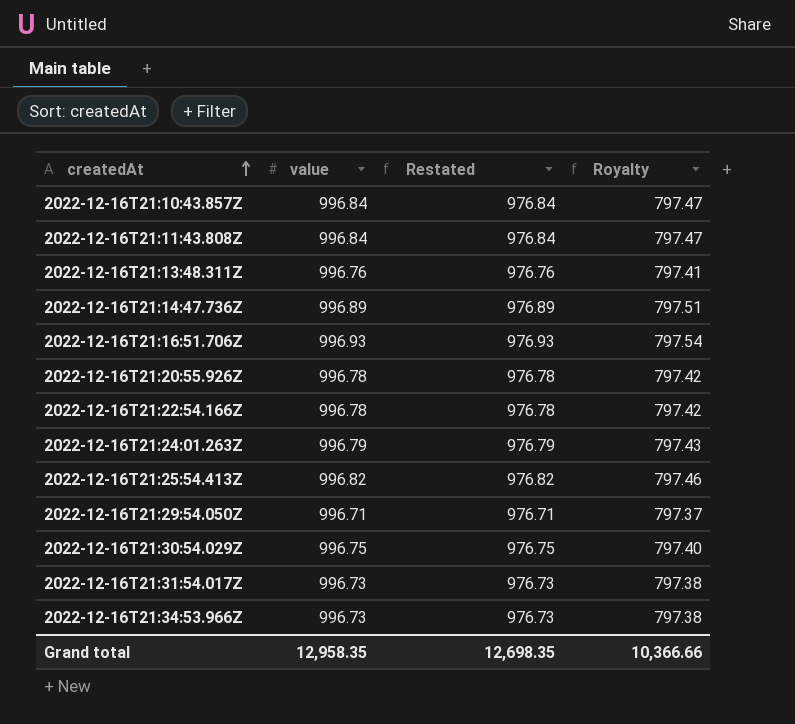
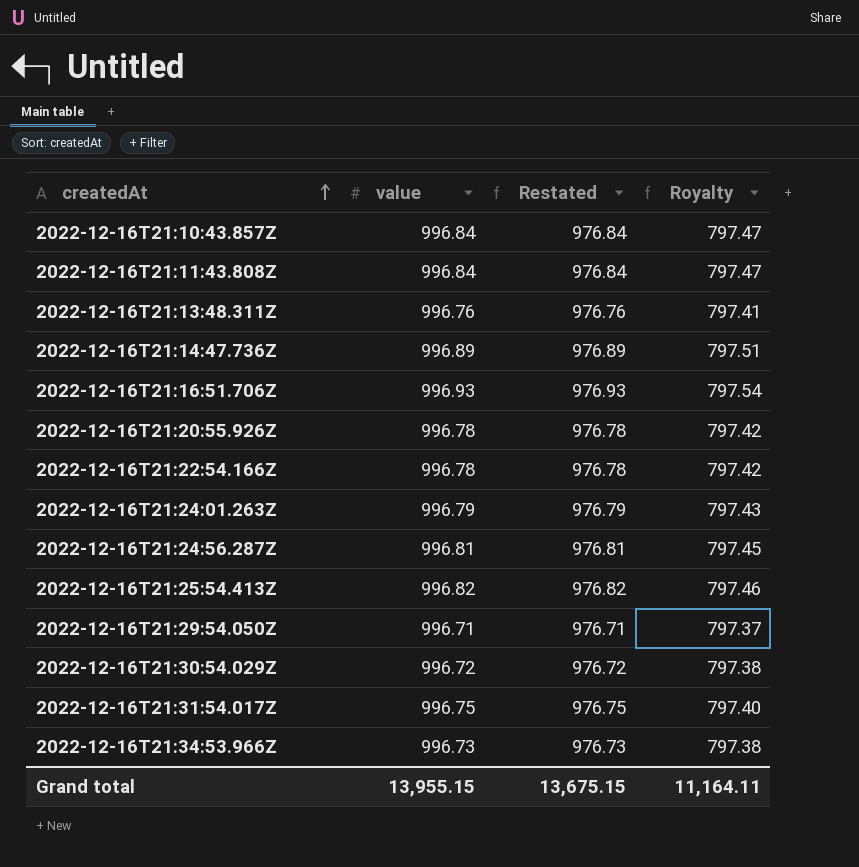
row 2022-12-16T21:24:56.287Z: none -> 996.81 | 976.81 | 797.45
2022-12-16T21:30:54.029Z | value: 996.75 -> 996.72
2022-12-16T21:30:54.029Z | Restated: 976.75 -> 976.72
2022-12-16T21:30:54.029Z | Royalty: 797.40 -> 797.38
2022-12-16T21:31:54.017Z | value: 996.73 -> 996.75
2022-12-16T21:31:54.017Z | Restated: 976.73 -> 976.75
2022-12-16T21:31:54.017Z | Royalty: 797.38 -> 797.40
Grand total | value: 12,958.35 -> 13,955.15
Grand total | Restated: 12,698.35 -> 13,675.15
Grand total | Royalty: 10,366.66 -> 11,164.11

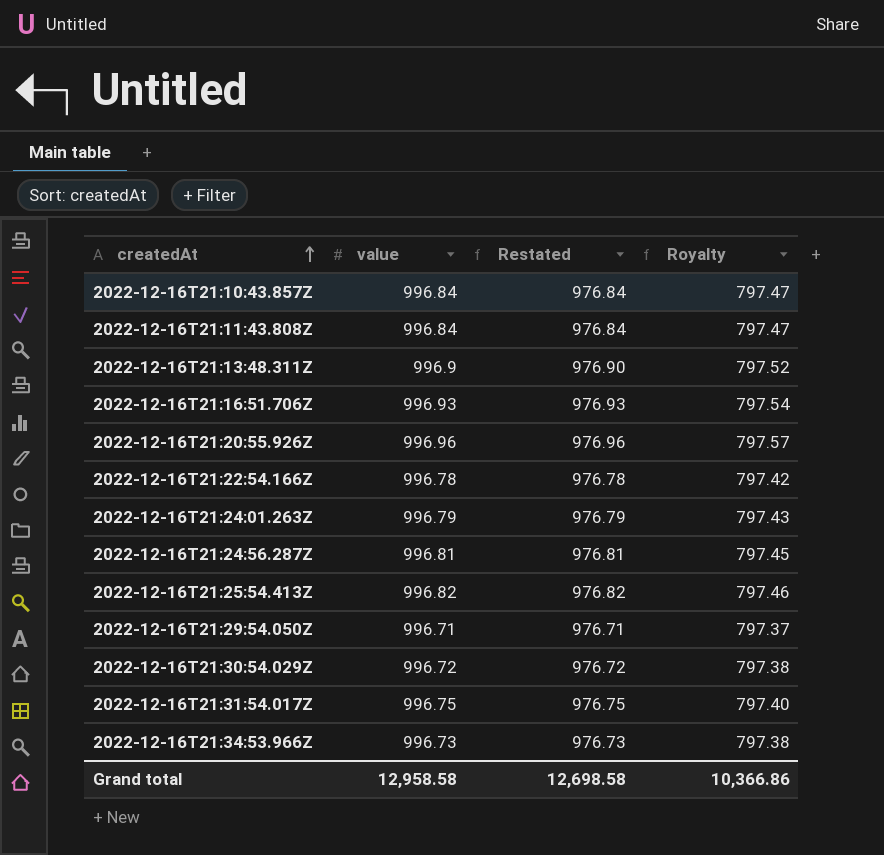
row 2022-12-16T21:14:47.736Z: 996.89 | 976.89 | 797.51 -> none
2022-12-16T21:13:48.311Z | value: 996.76 -> 996.9
2022-12-16T21:13:48.311Z | Restated: 976.76 -> 976.90
2022-12-16T21:13:48.311Z | Royalty: 797.41 -> 797.52
2022-12-16T21:20:55.926Z | value: 996.78 -> 996.96
2022-12-16T21:20:55.926Z | Restated: 976.78 -> 976.96
2022-12-16T21:20:55.926Z | Royalty: 797.42 -> 797.57
Grand total | value: 13,955.15 -> 12,958.58
Grand total | Restated: 13,675.15 -> 12,698.58
Grand total | Royalty: 11,164.11 -> 10,366.86

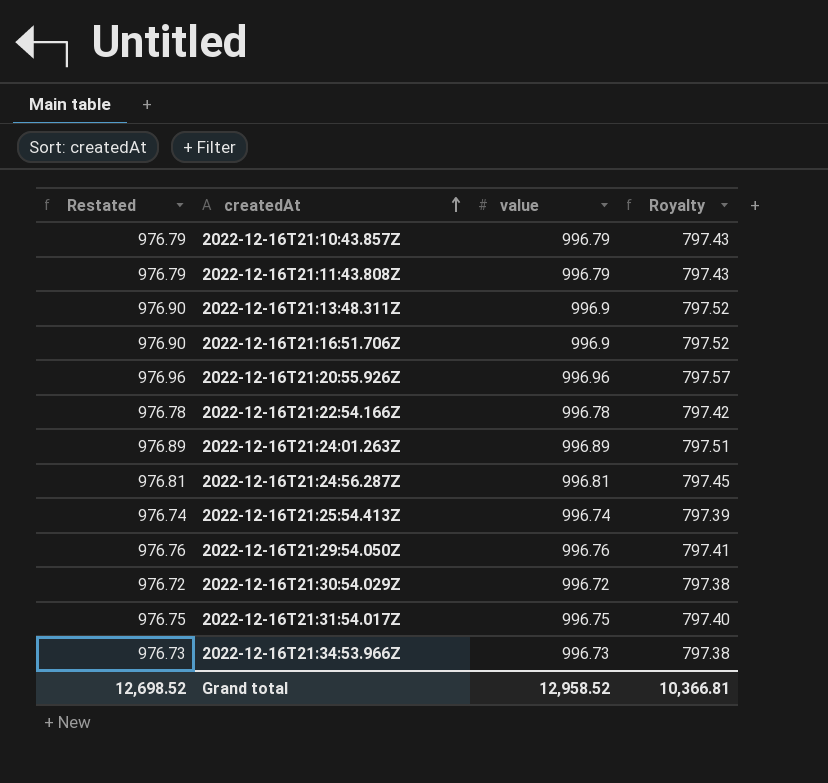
column Restated | position: 3 -> 1
2022-12-16T21:10:43.857Z | Restated: 976.84 -> 976.79
2022-12-16T21:10:43.857Z | value: 996.84 -> 996.79
2022-12-16T21:10:43.857Z | Royalty: 797.47 -> 797.43
2022-12-16T21:11:43.808Z | Restated: 976.84 -> 976.79
2022-12-16T21:11:43.808Z | value: 996.84 -> 996.79
2022-12-16T21:11:43.808Z | Royalty: 797.47 -> 797.43
2022-12-16T21:16:51.706Z | Restated: 976.93 -> 976.90
2022-12-16T21:16:51.706Z | value: 996.93 -> 996.9
2022-12-16T21:16:51.706Z | Royalty: 797.54 -> 797.52
2022-12-16T21:24:01.263Z | Restated: 976.79 -> 976.89
2022-12-16T21:24:01.263Z | value: 996.79 -> 996.89
2022-12-16T21:24:01.263Z | Royalty: 797.43 -> 797.51
2022-12-16T21:25:54.413Z | Restated: 976.82 -> 976.74
2022-12-16T21:25:54.413Z | value: 996.82 -> 996.74
2022-12-16T21:25:54.413Z | Royalty: 797.46 -> 797.39
2022-12-16T21:29:54.050Z | Restated: 976.71 -> 976.76
2022-12-16T21:29:54.050Z | value: 996.71 -> 996.76
2022-12-16T21:29:54.050Z | Royalty: 797.37 -> 797.41
Grand total | Restated: 12,698.58 -> 12,698.52
Grand total | value: 12,958.58 -> 12,958.52
Grand total | Royalty: 10,366.86 -> 10,366.81

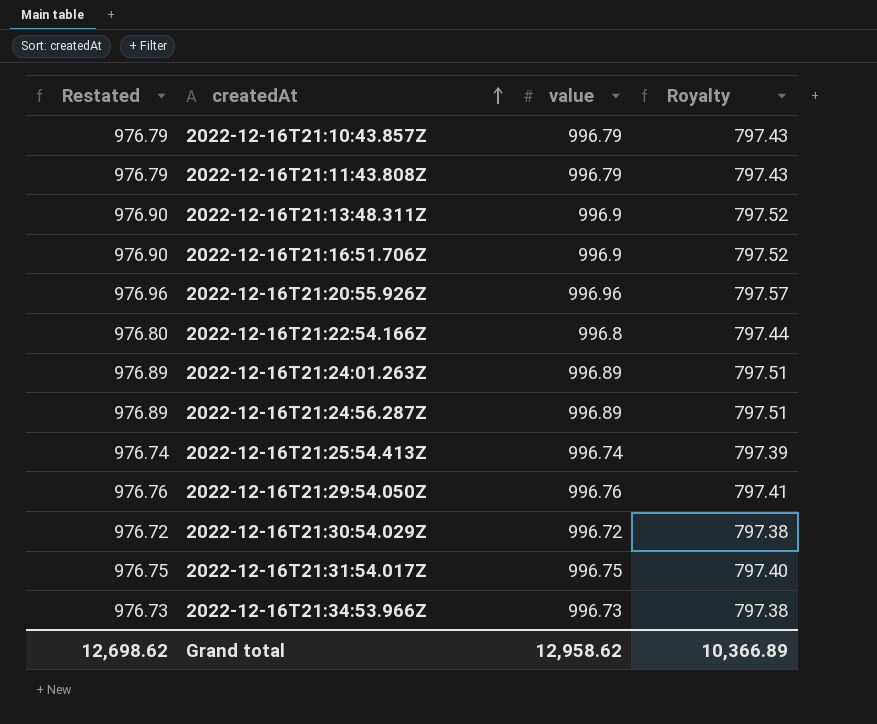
2022-12-16T21:22:54.166Z | Restated: 976.78 -> 976.80
2022-12-16T21:22:54.166Z | value: 996.78 -> 996.8
2022-12-16T21:22:54.166Z | Royalty: 797.42 -> 797.44
2022-12-16T21:24:56.287Z | Restated: 976.81 -> 976.89
2022-12-16T21:24:56.287Z | value: 996.81 -> 996.89
2022-12-16T21:24:56.287Z | Royalty: 797.45 -> 797.51
Grand total | Restated: 12,698.52 -> 12,698.62
Grand total | value: 12,958.52 -> 12,958.62
Grand total | Royalty: 10,366.81 -> 10,366.89

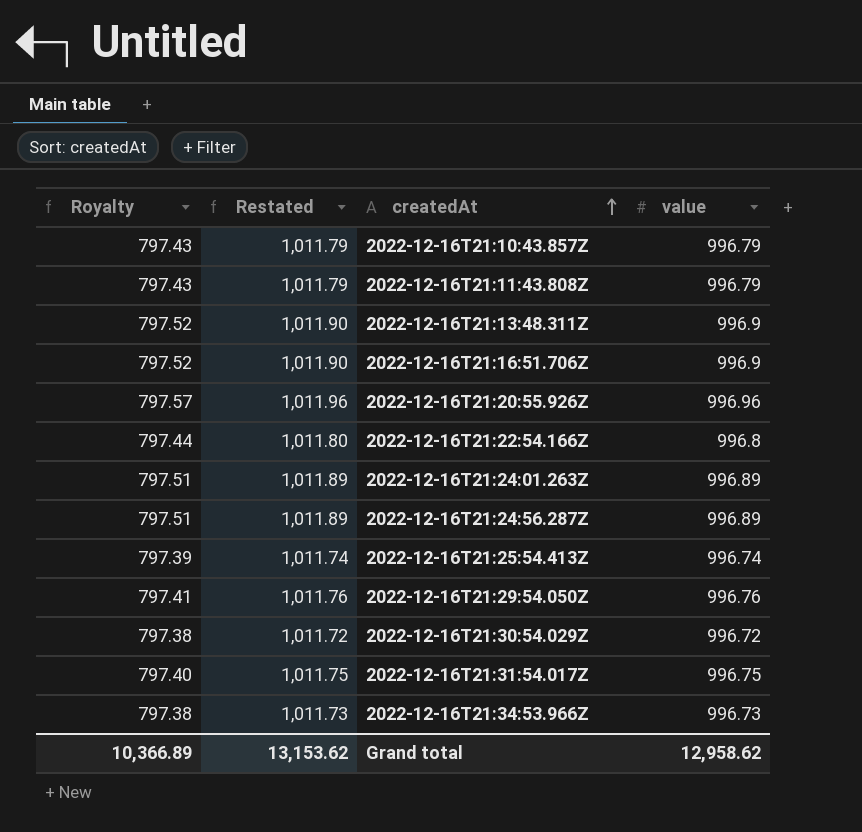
column Royalty | position: 4 -> 1
column Restated | formula: [value] - 20 -> [value] + 15
Grand total | Restated: 12,698.62 -> 13,153.62

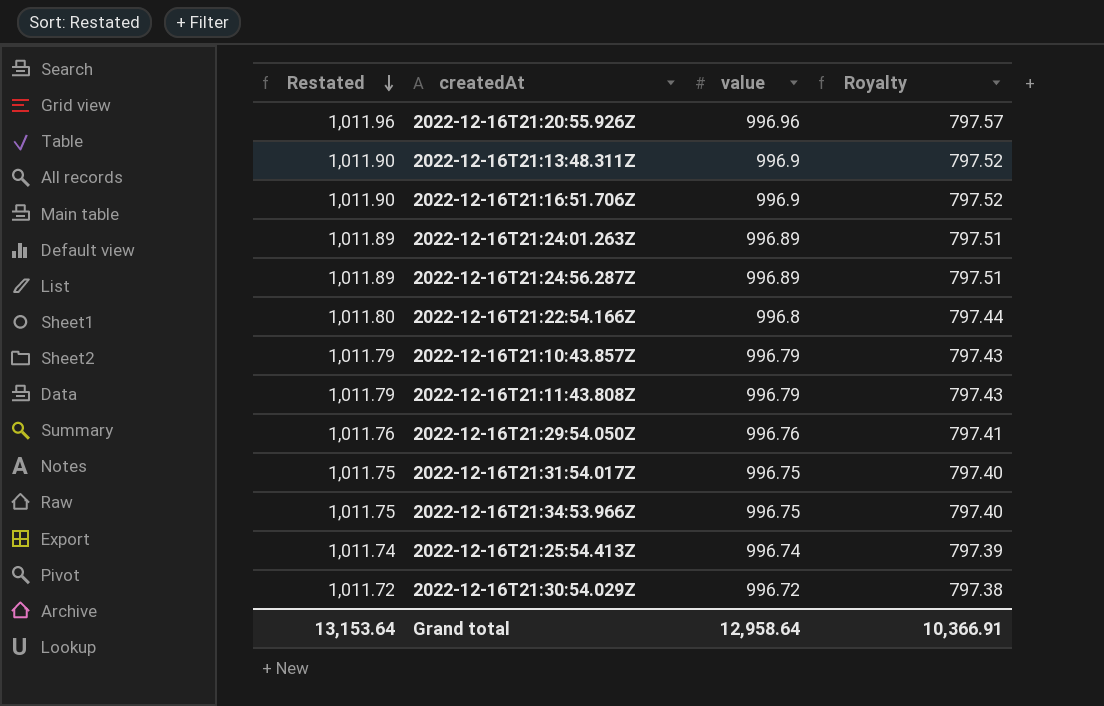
row order: createdAt ascending -> Restated descending
column Royalty | position: 1 -> 4
2022-12-16T21:34:53.966Z | Restated: 1,011.73 -> 1,011.75
2022-12-16T21:34:53.966Z | value: 996.73 -> 996.75
2022-12-16T21:34:53.966Z | Royalty: 797.38 -> 797.40
Grand total | Restated: 13,153.62 -> 13,153.64
Grand total | value: 12,958.62 -> 12,958.64
Grand total | Royalty: 10,366.89 -> 10,366.91

